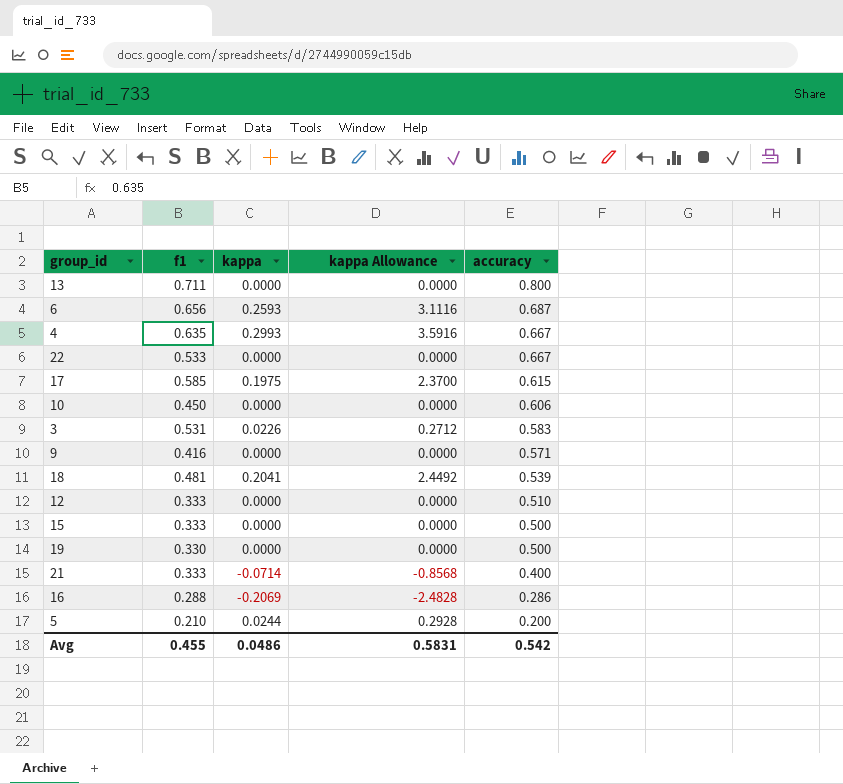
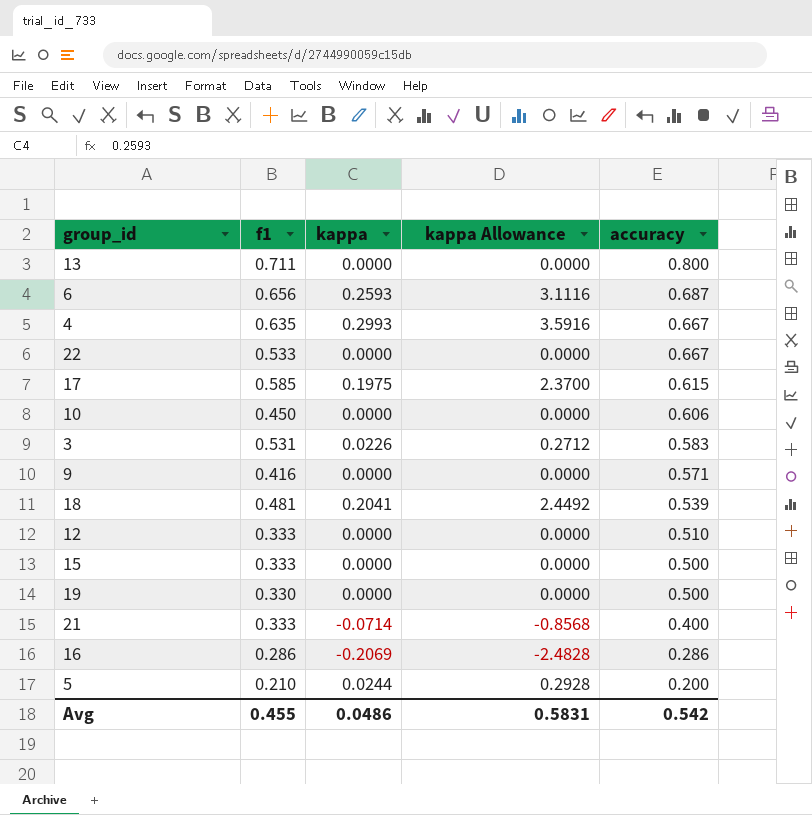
16 | f1: 0.288 -> 0.286

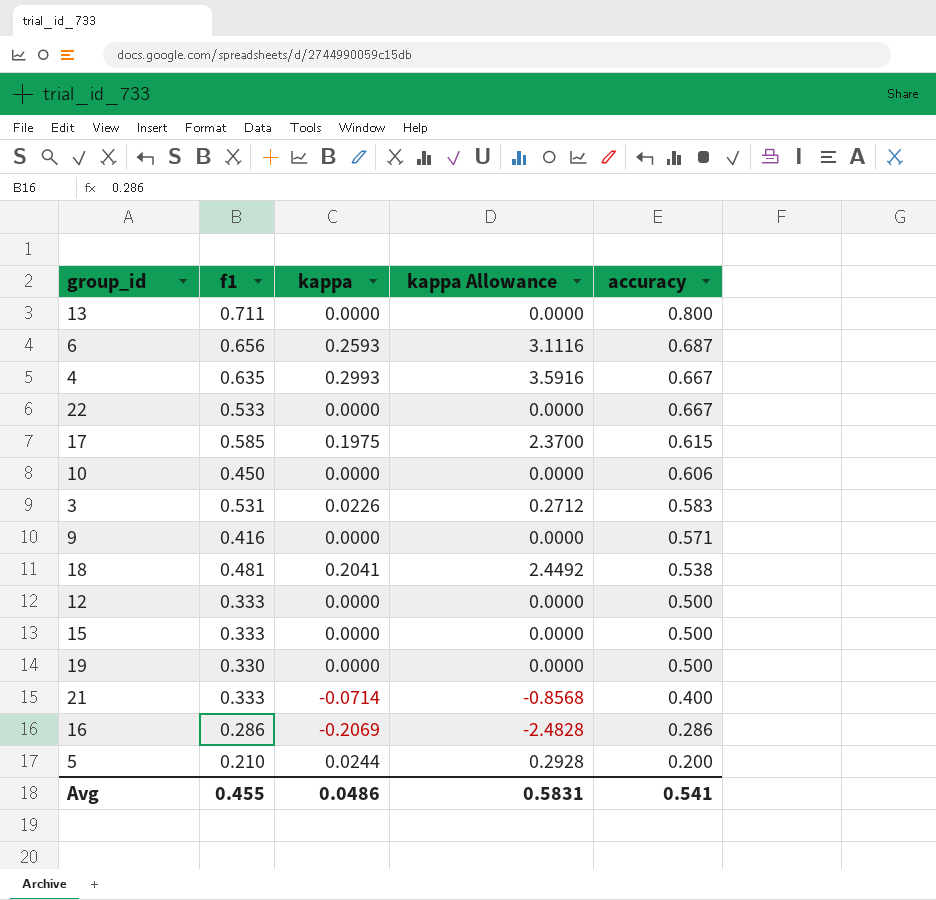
18 | accuracy: 0.539 -> 0.538
12 | accuracy: 0.510 -> 0.500
Avg | accuracy: 0.542 -> 0.541

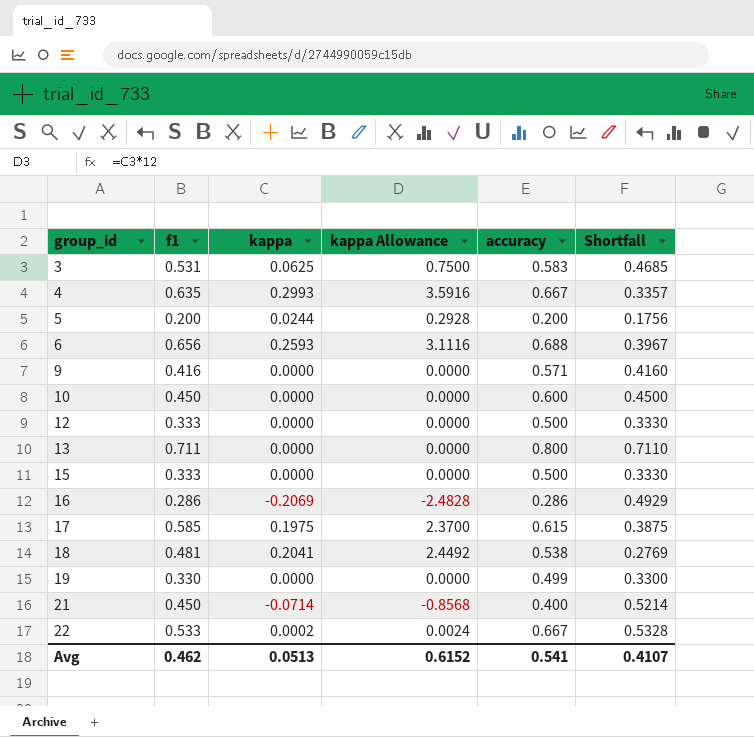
row order: accuracy descending -> group_id ascending
column Shortfall | formula: none -> [f1] - [kappa]
3 | kappa: 0.0226 -> 0.0625
3 | kappa Allowance: 0.2712 -> 0.7500
5 | f1: 0.210 -> 0.200
6 | accuracy: 0.687 -> 0.688
10 | accuracy: 0.606 -> 0.600
19 | accuracy: 0.500 -> 0.499
21 | f1: 0.333 -> 0.450
22 | kappa: 0.0000 -> 0.0002
22 | kappa Allowance: 0.0000 -> 0.0024
Avg | f1: 0.455 -> 0.462
Avg | kappa: 0.0486 -> 0.0513
Avg | kappa Allowance: 0.5831 -> 0.6152

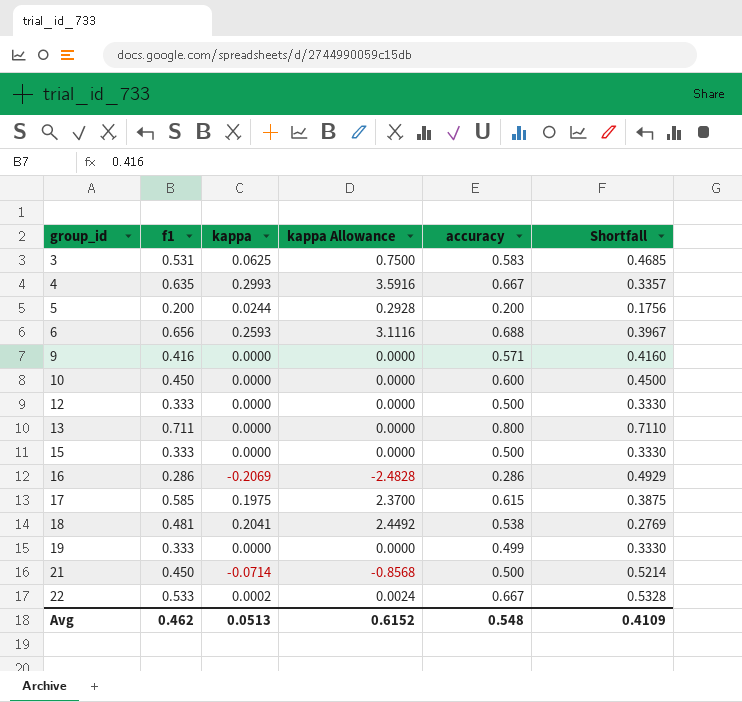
19 | f1: 0.330 -> 0.333
19 | Shortfall: 0.3300 -> 0.3330
21 | accuracy: 0.400 -> 0.500
Avg | accuracy: 0.541 -> 0.548
Avg | Shortfall: 0.4107 -> 0.4109

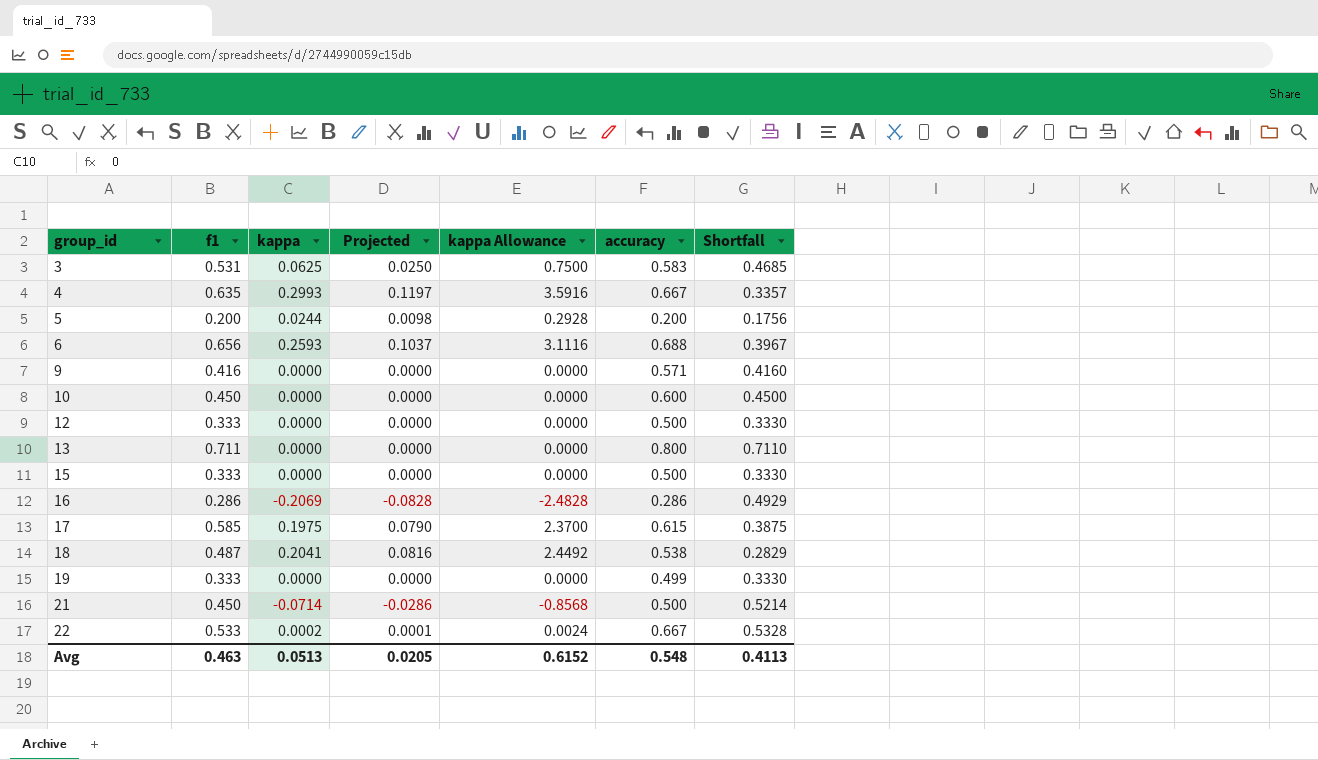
column Projected | formula: none -> [kappa] * 0.4
18 | f1: 0.481 -> 0.487
18 | Shortfall: 0.2769 -> 0.2829
Avg | f1: 0.462 -> 0.463
Avg | Shortfall: 0.4109 -> 0.4113

